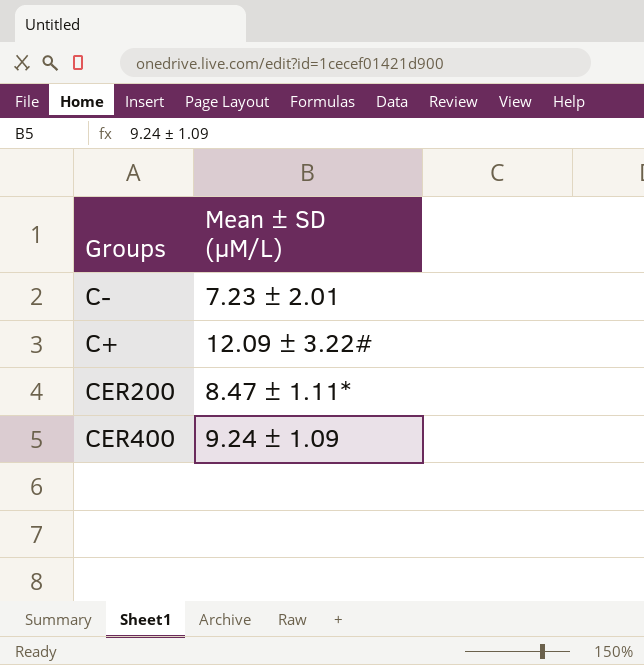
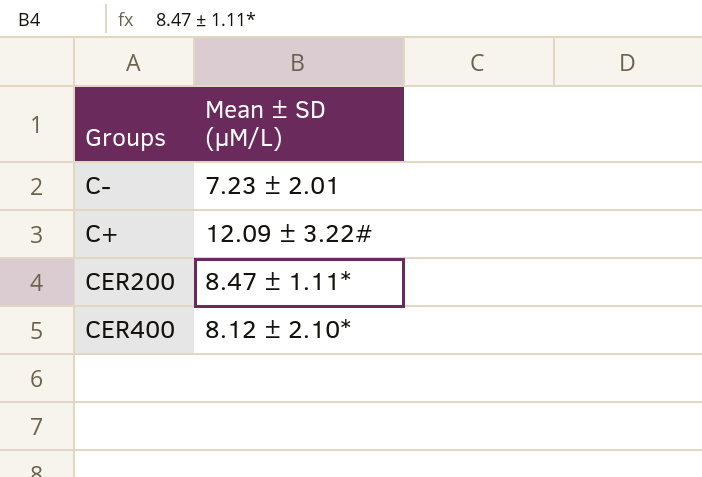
CER400 | Mean ± SD (μM/L): 9.24 ± 1.09 -> 8.12 ± 2.10*

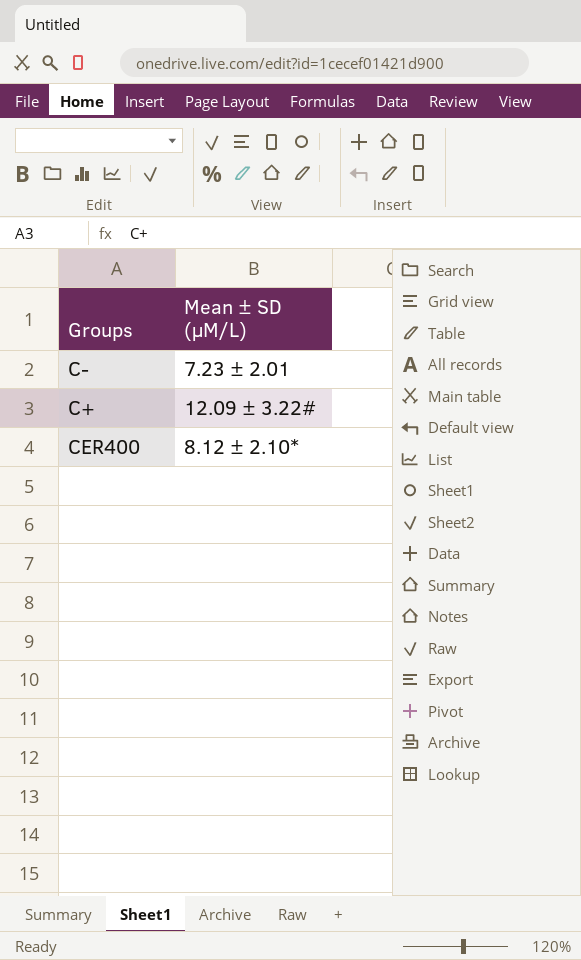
row CER200: 8.47 ± 1.11* -> none

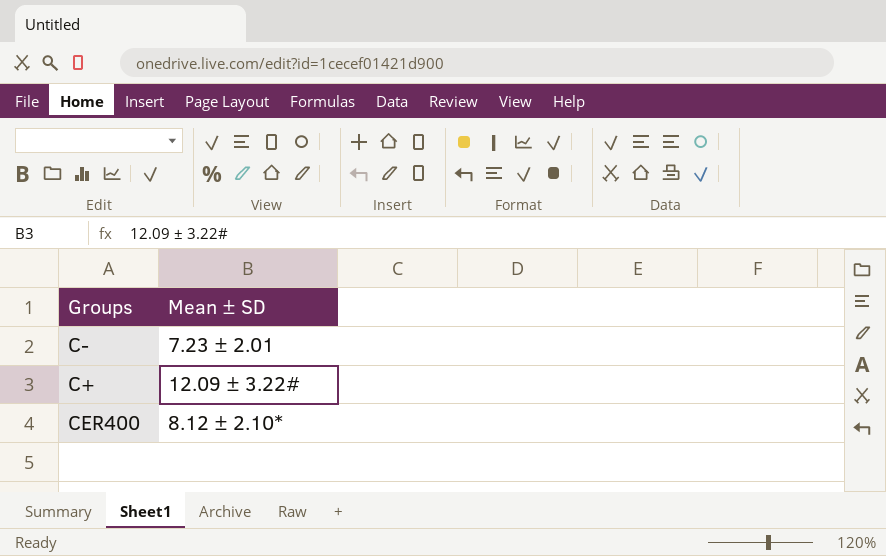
column name: Mean ± SD (μM/L) -> Mean ± SD

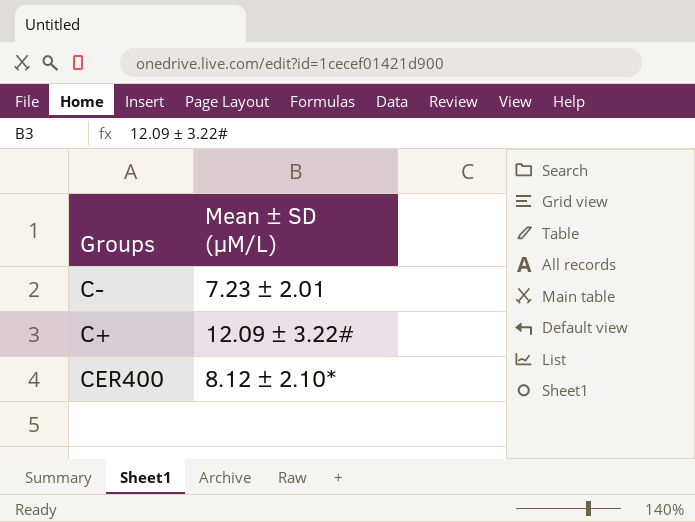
column name: Mean ± SD -> Mean ± SD (μM/L)

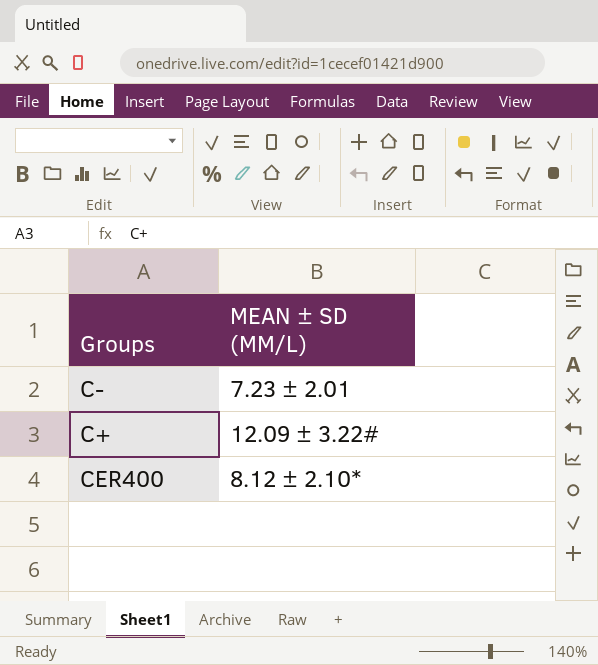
column name: Mean ± SD (μM/L) -> MEAN ± SD (ΜM/L)

